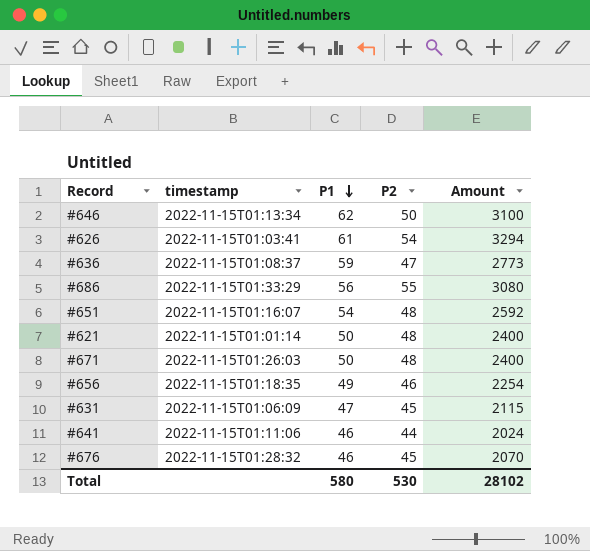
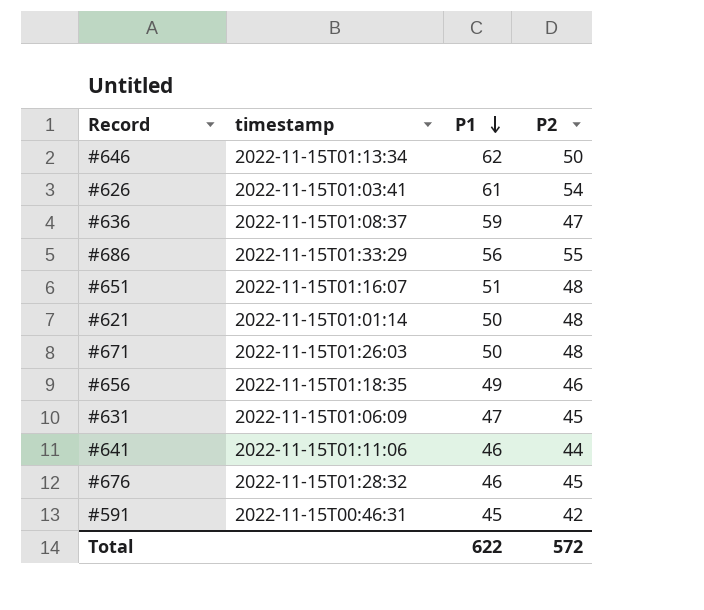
column Amount | formula: [P1] * [P2] -> none
#651 | P1: 54 -> 51
row #591: none -> 2022-11-15T00:46:31 | 45 | 42
Total | P1: 580 -> 622
Total | P2: 530 -> 572

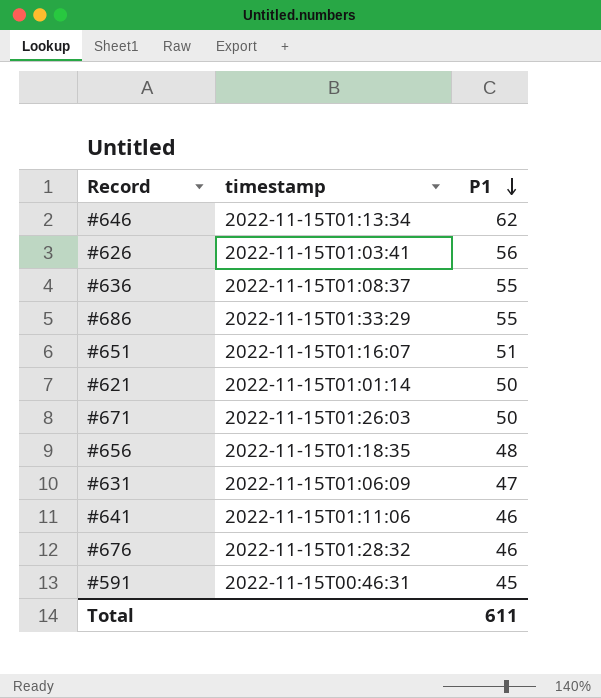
column P2 | position: 4 -> none
#626 | P1: 61 -> 56
#636 | P1: 59 -> 55
#686 | P1: 56 -> 55
#656 | P1: 49 -> 48
Total | P1: 622 -> 611

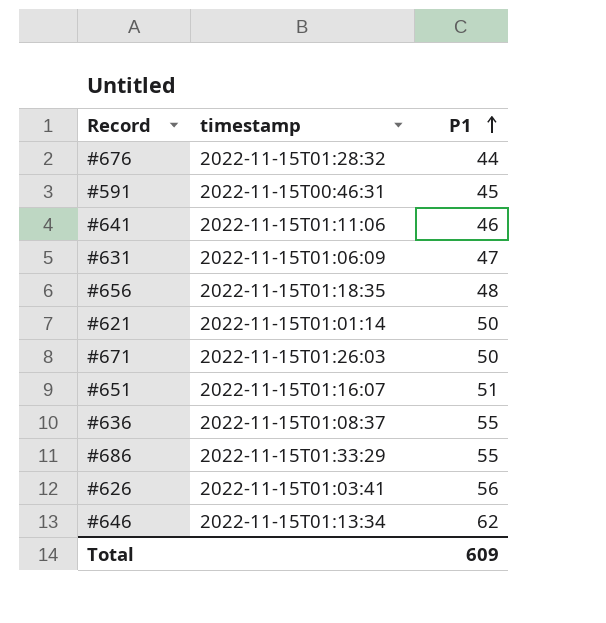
row order: P1 descending -> P1 ascending
#676 | P1: 46 -> 44
Total | P1: 611 -> 609

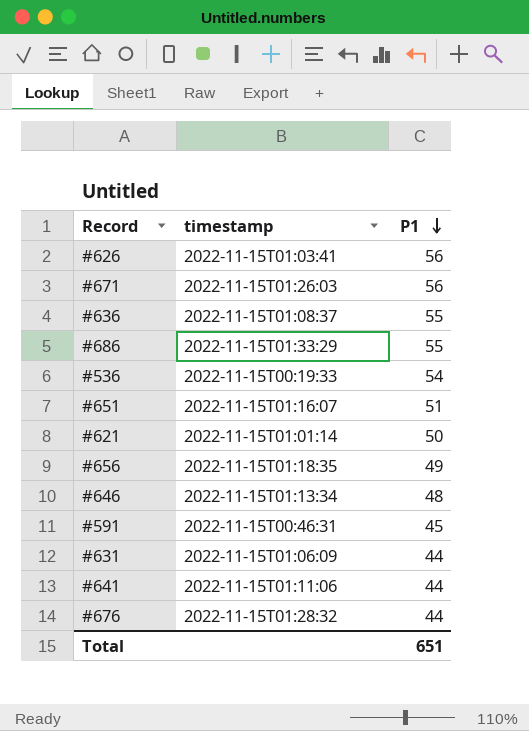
row order: P1 ascending -> P1 descending
#671 | P1: 50 -> 56
row #536: none -> 2022-11-15T00:19:33 | 54
#656 | P1: 48 -> 49
#646 | P1: 62 -> 48
#631 | P1: 47 -> 44
#641 | P1: 46 -> 44
Total | P1: 609 -> 651

